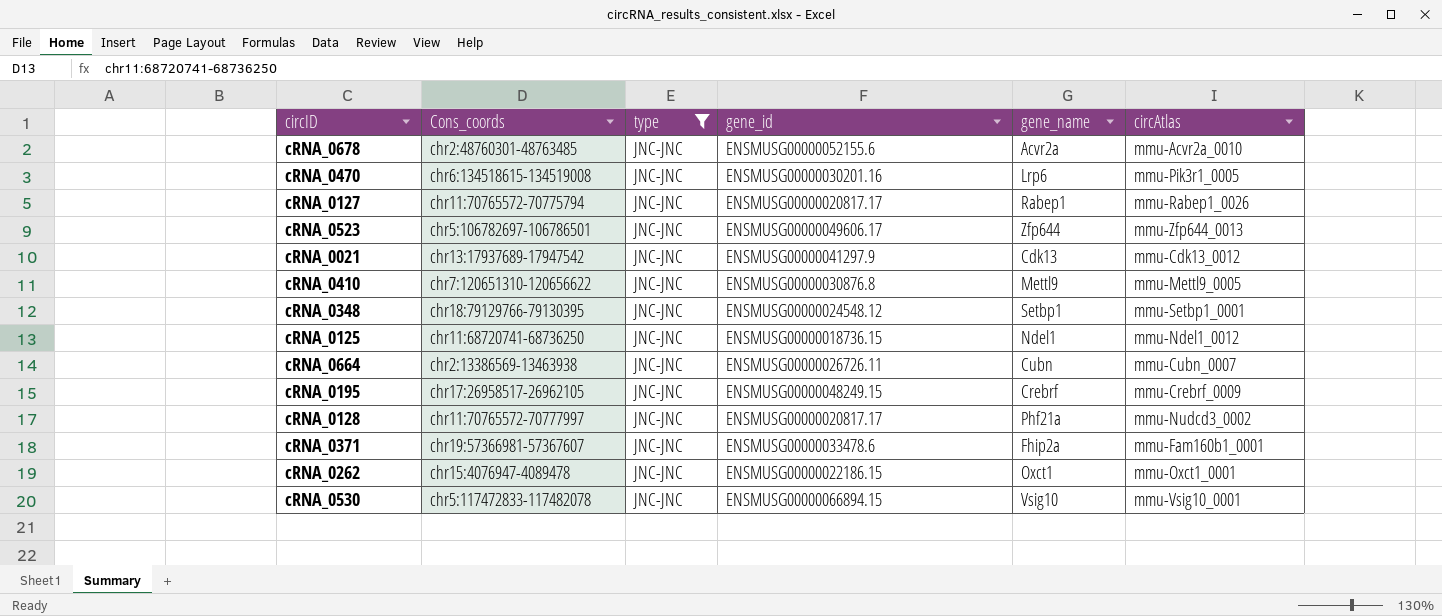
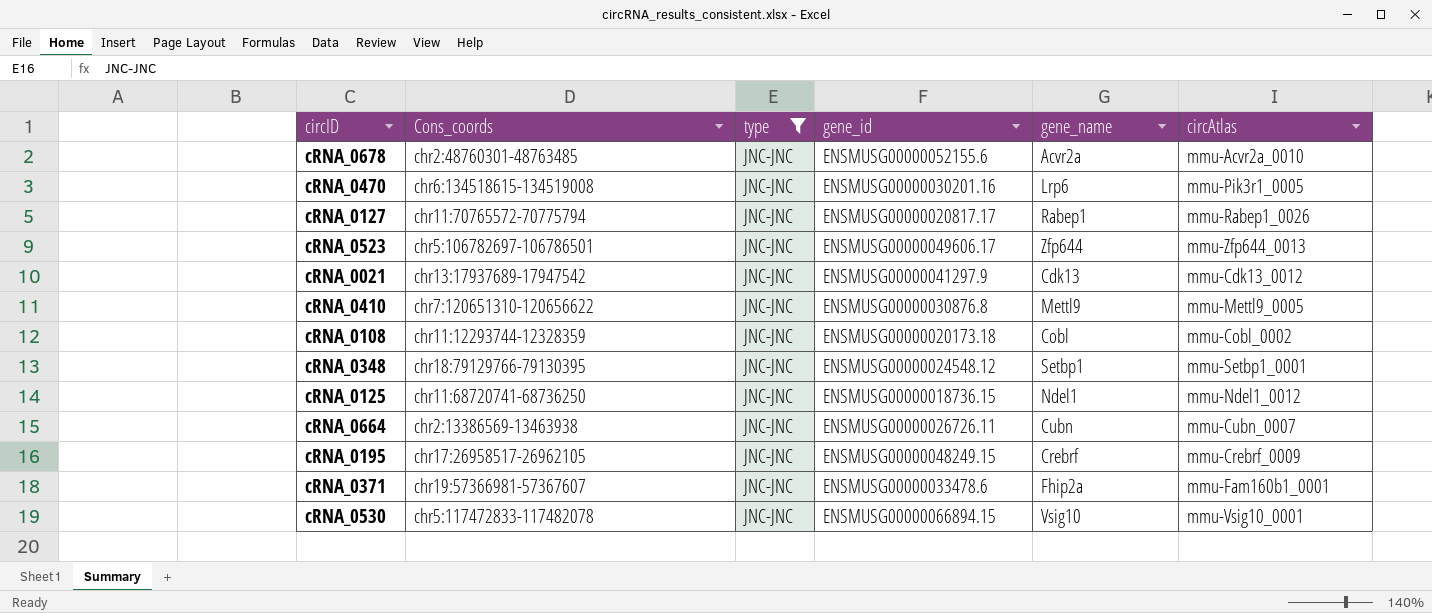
row cRNA_0128: chr11:70765572-70777997 | JNC-JNC | ENSMUSG00000020817.17 | Phf21a | mmu-Nudcd3_0002 -> none
row cRNA_0262: chr15:4076947-4089478 | JNC-JNC | ENSMUSG00000022186.15 | Oxct1 | mmu-Oxct1_0001 -> none
row cRNA_0108: none -> chr11:12293744-12328359 | JNC-JNC | ENSMUSG00000020173.18 | Cobl | mmu-Cobl_0002

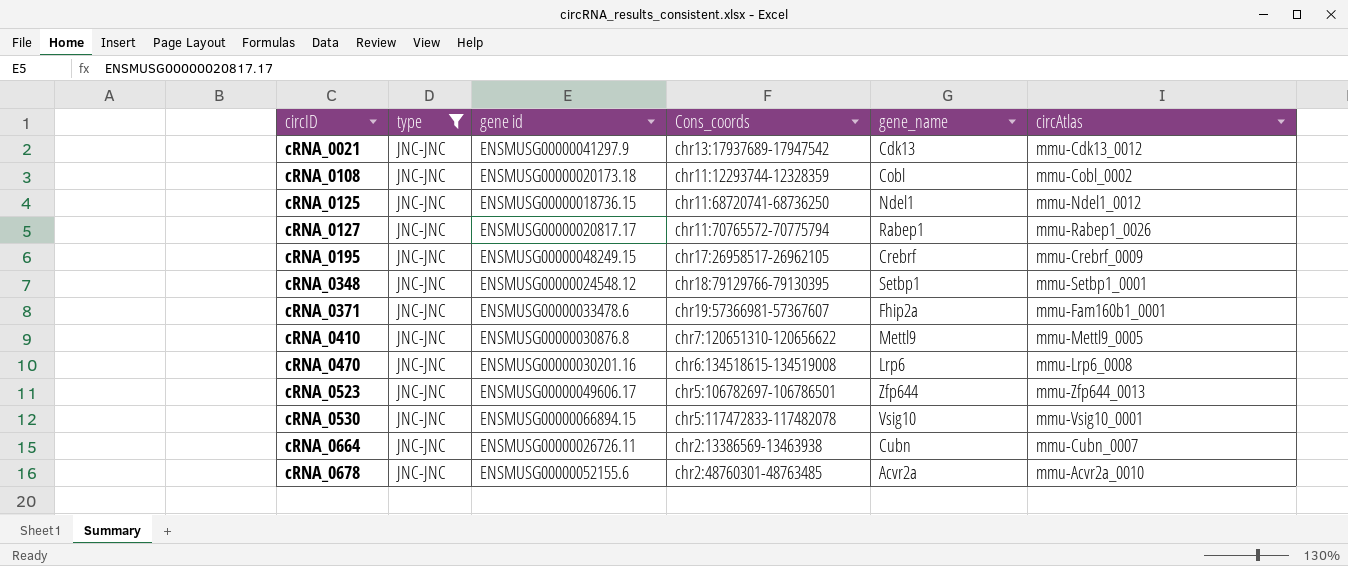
row order: none -> circID ascending
column name: gene_id -> gene id
column Cons_coords | position: 2 -> 4
cRNA_0470 | circAtlas: mmu-Pik3r1_0005 -> mmu-Lrp6_0008

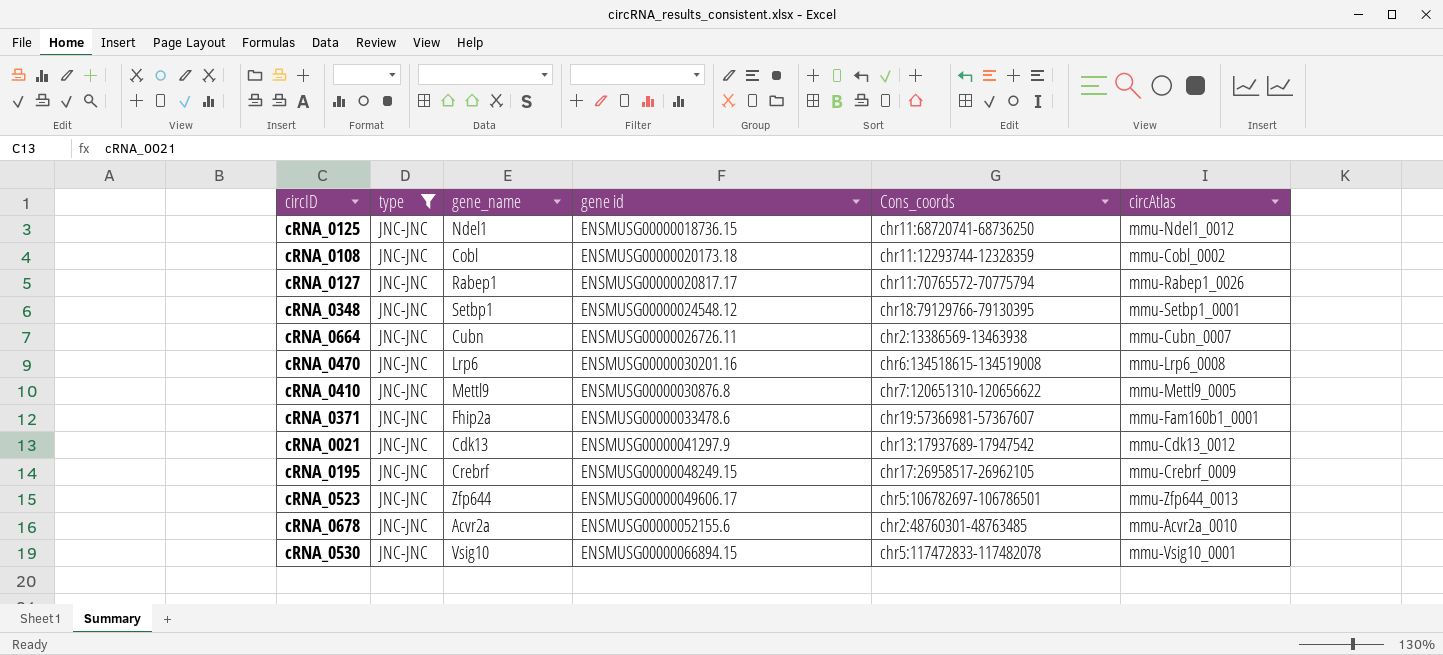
row order: circID ascending -> gene id ascending
column gene_name | position: 5 -> 3

